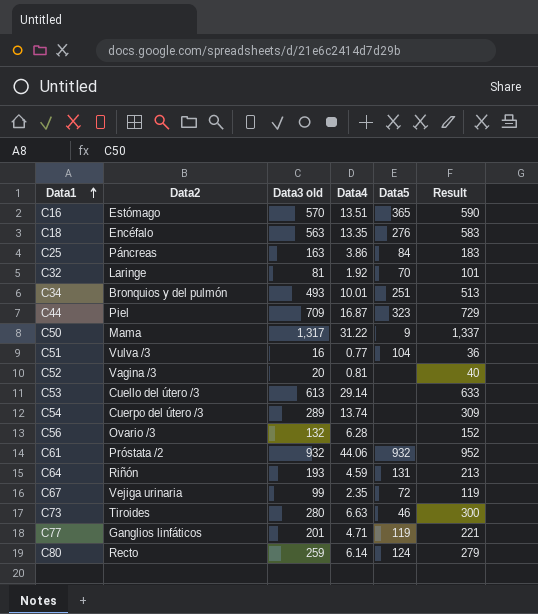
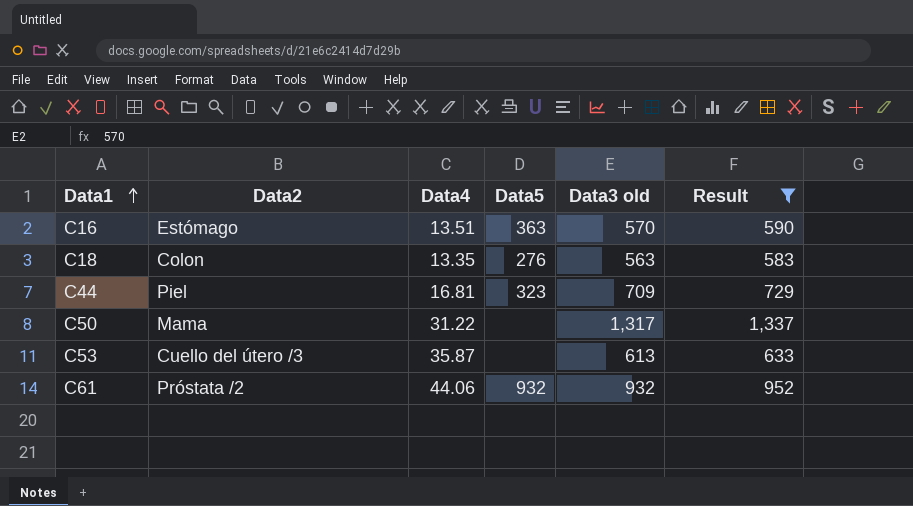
filter: none -> Result >= 583
column Data3 old | position: 3 -> 5
C16 | Data5: 365 -> 363
C18 | Data2: Encéfalo -> Colon
C44 | Data4: 16.87 -> 16.81
C50 | Data5: 9 -> none
C53 | Data4: 29.14 -> 35.87

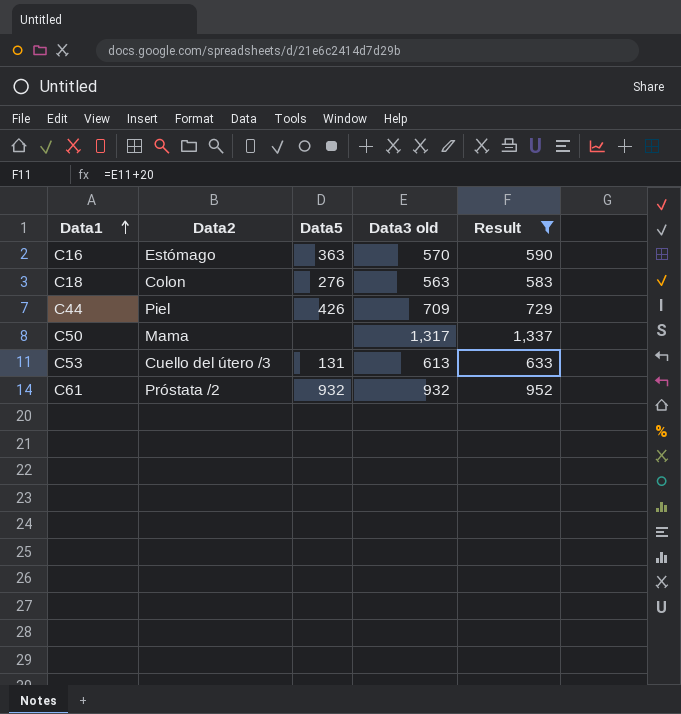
column Data4 | position: 3 -> none
C44 | Data5: 323 -> 426
C53 | Data5: none -> 131

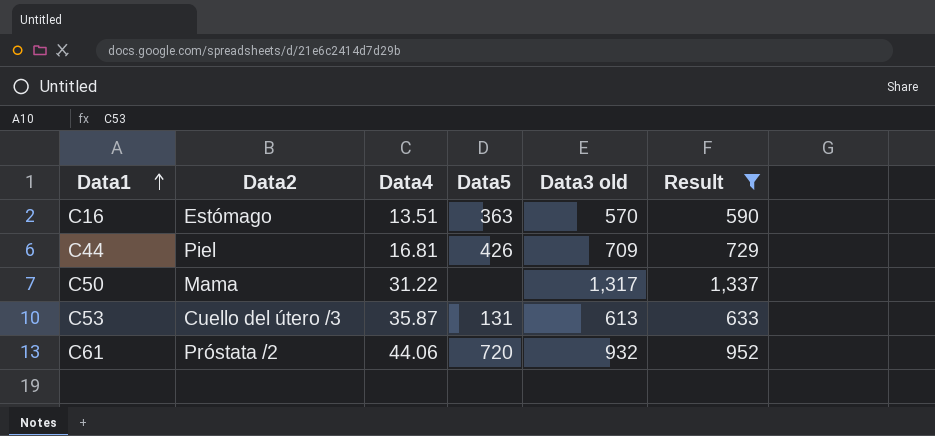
column Data4 | position: none -> 3
row C18: Colon | 276 | 563 | 583 -> none
C61 | Data5: 932 -> 720

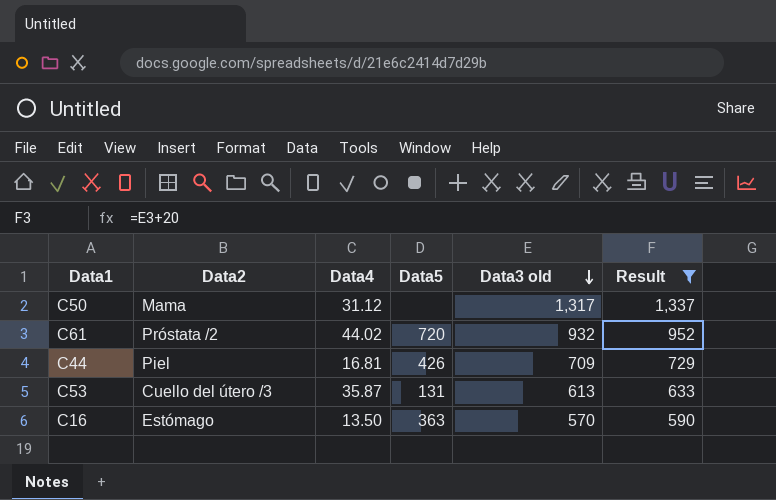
row order: Data1 ascending -> Data3 old descending
C50 | Data4: 31.22 -> 31.12
C61 | Data4: 44.06 -> 44.02
C16 | Data4: 13.51 -> 13.50

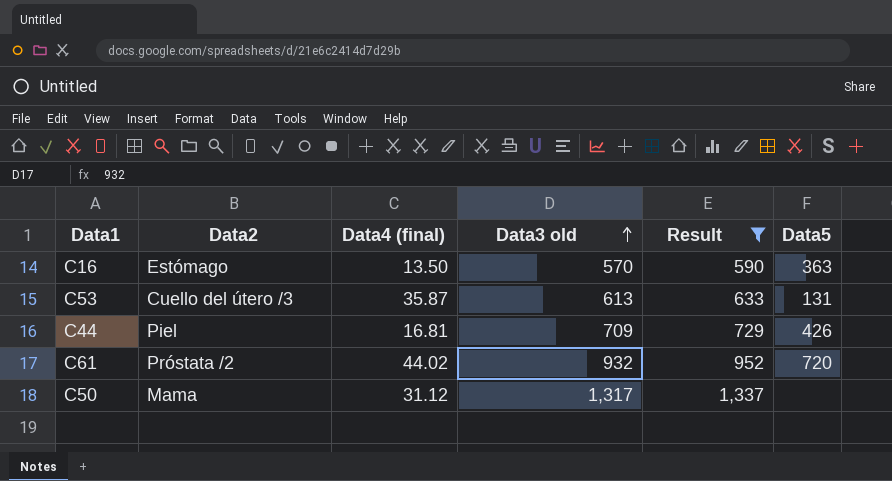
row order: Data3 old descending -> Data3 old ascending
column name: Data4 -> Data4 (final)
column Data5 | position: 4 -> 6

